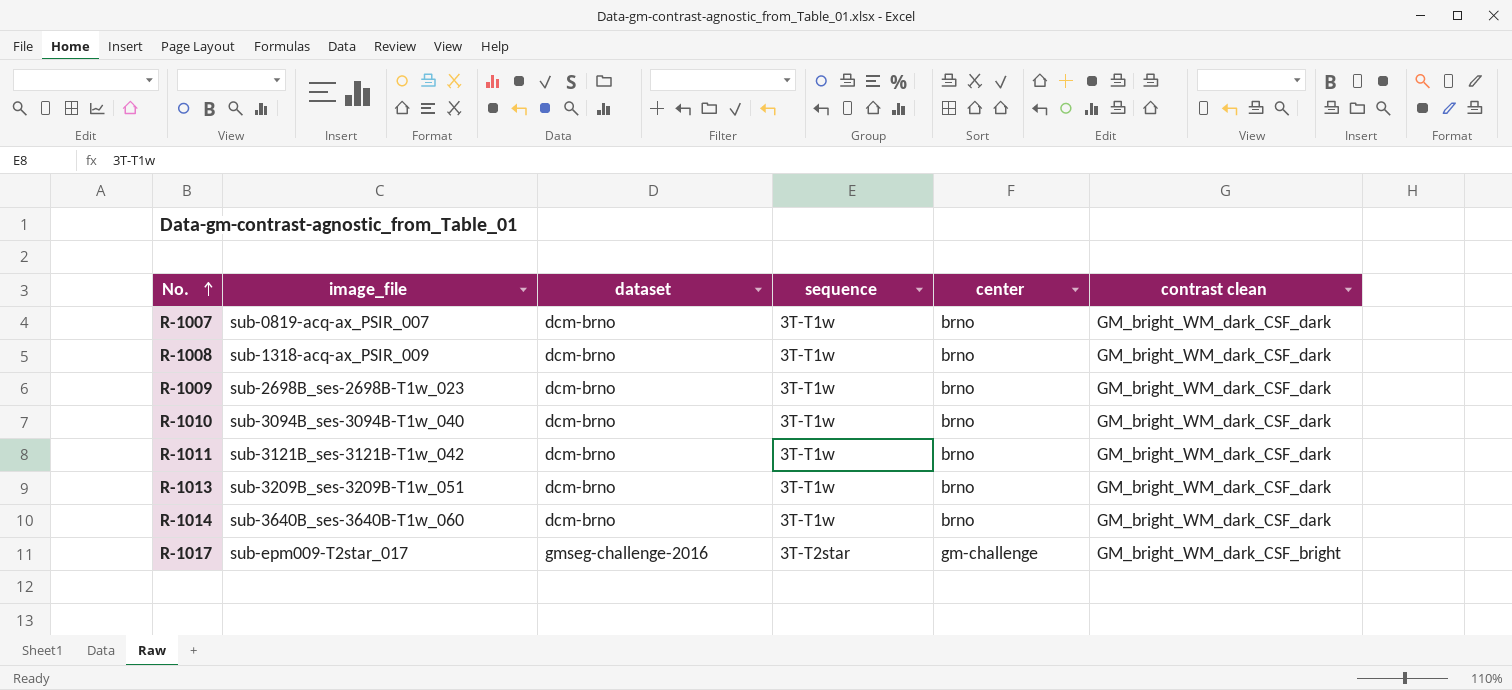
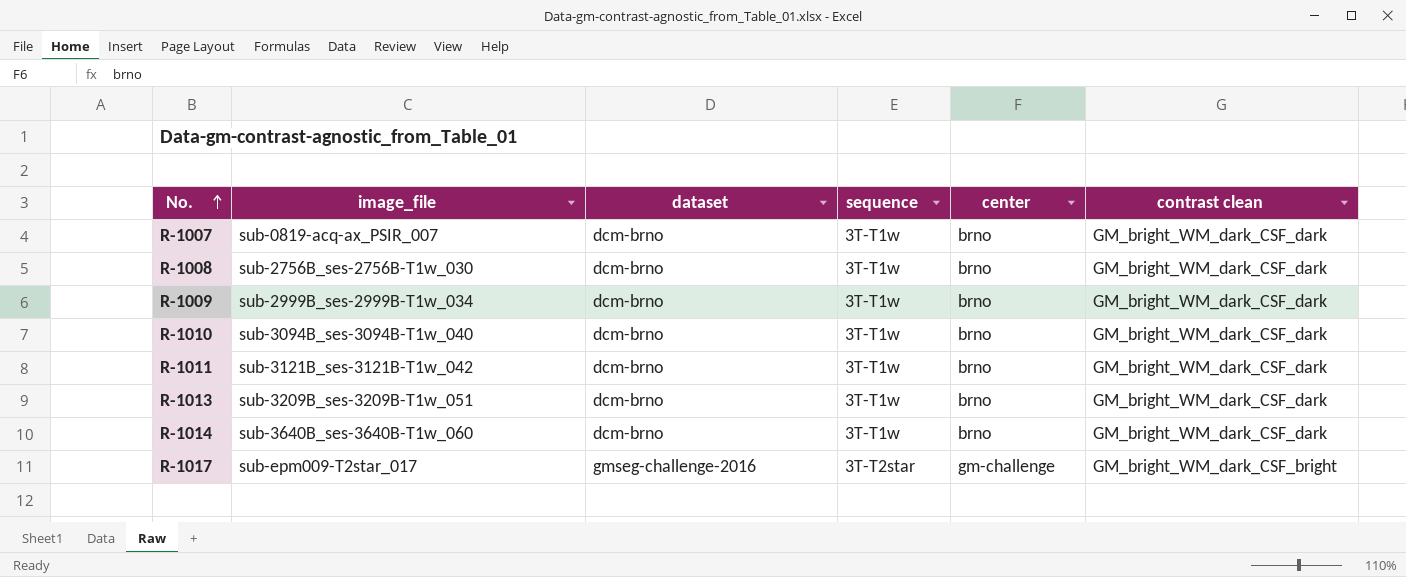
R-1008 | image_file: sub-1318-acq-ax_PSIR_009 -> sub-2756B_ses-2756B-T1w_030
R-1009 | image_file: sub-2698B_ses-2698B-T1w_023 -> sub-2999B_ses-2999B-T1w_034

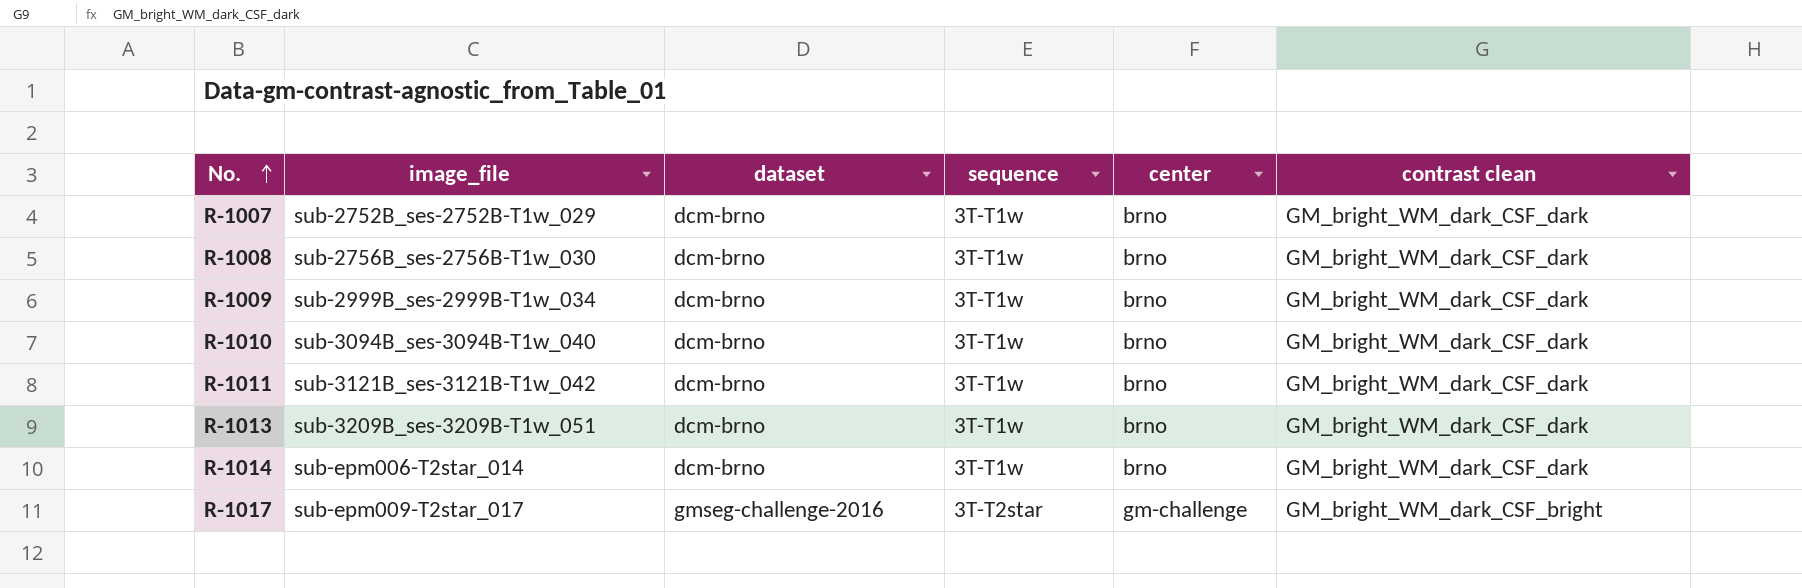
R-1007 | image_file: sub-0819-acq-ax_PSIR_007 -> sub-2752B_ses-2752B-T1w_029
R-1014 | image_file: sub-3640B_ses-3640B-T1w_060 -> sub-epm006-T2star_014

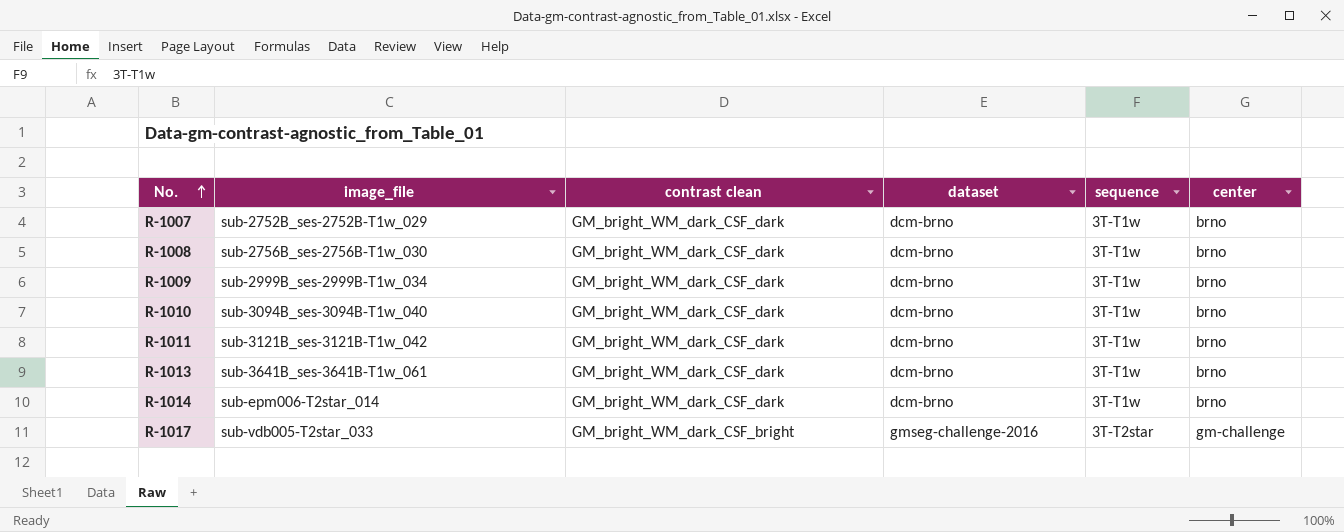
column contrast clean | position: 6 -> 3
R-1013 | image_file: sub-3209B_ses-3209B-T1w_051 -> sub-3641B_ses-3641B-T1w_061
R-1017 | image_file: sub-epm009-T2star_017 -> sub-vdb005-T2star_033

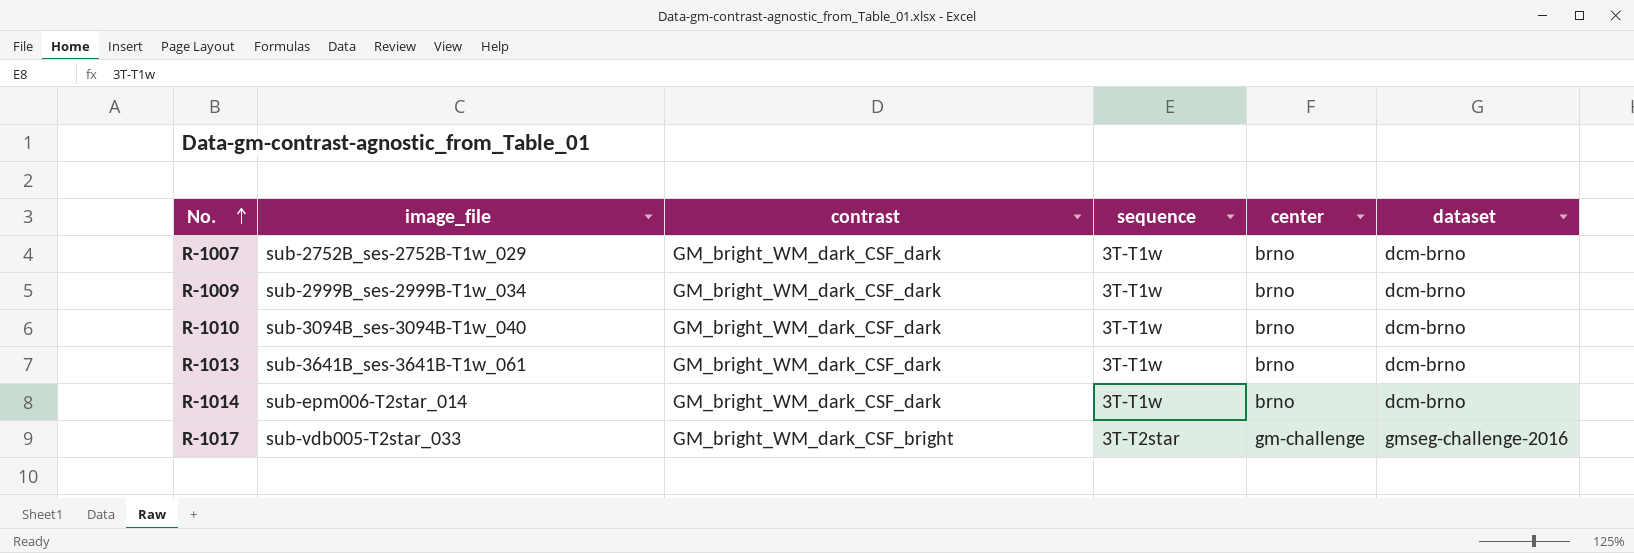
column name: contrast clean -> contrast
column dataset | position: 4 -> 6
row R-1008: sub-2756B_ses-2756B-T1w_030 | GM_bright_WM_dark_CSF_dark | dcm-brno | 3T-T1w | brno -> none
row R-1011: sub-3121B_ses-3121B-T1w_042 | GM_bright_WM_dark_CSF_dark | dcm-brno | 3T-T1w | brno -> none

